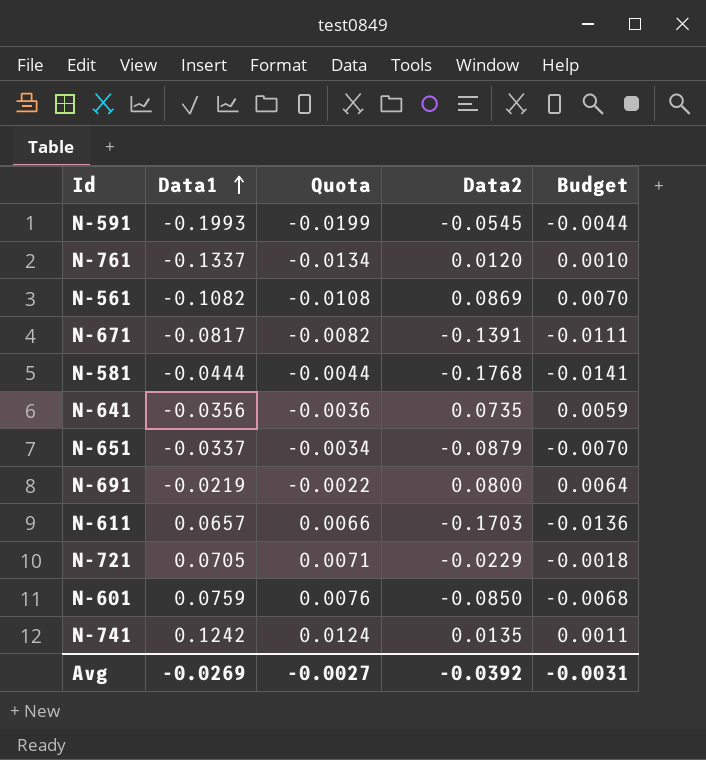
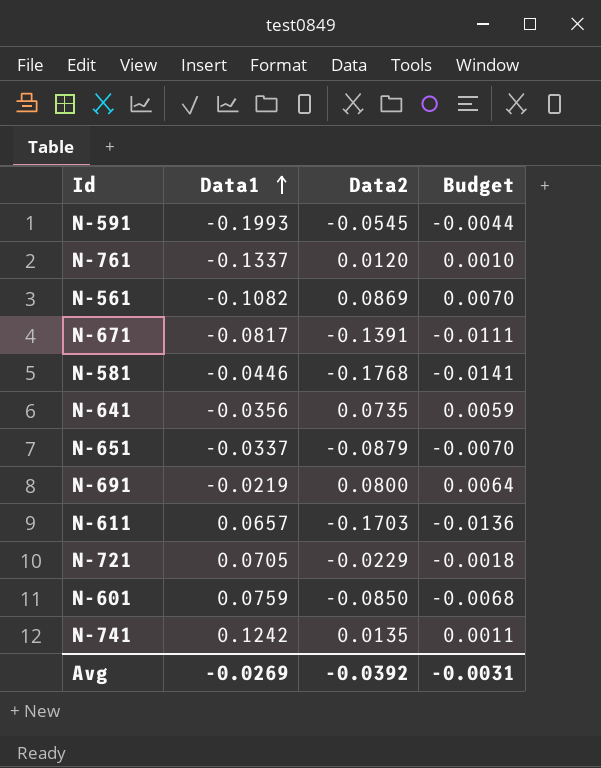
column Quota | formula: [Data1] * 0.1 -> none
N-581 | Data1: -0.0444 -> -0.0446

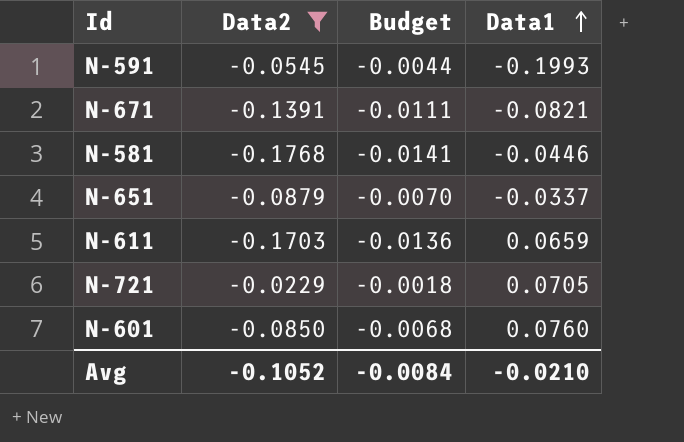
filter: none -> Data2 <= -0.0229
column Data1 | position: 2 -> 4
N-671 | Data1: -0.0817 -> -0.0821
N-611 | Data1: 0.0657 -> 0.0659
N-601 | Data1: 0.0759 -> 0.0760
Avg | Data2: -0.0392 -> -0.1052
Avg | Budget: -0.0031 -> -0.0084
Avg | Data1: -0.0269 -> -0.0210

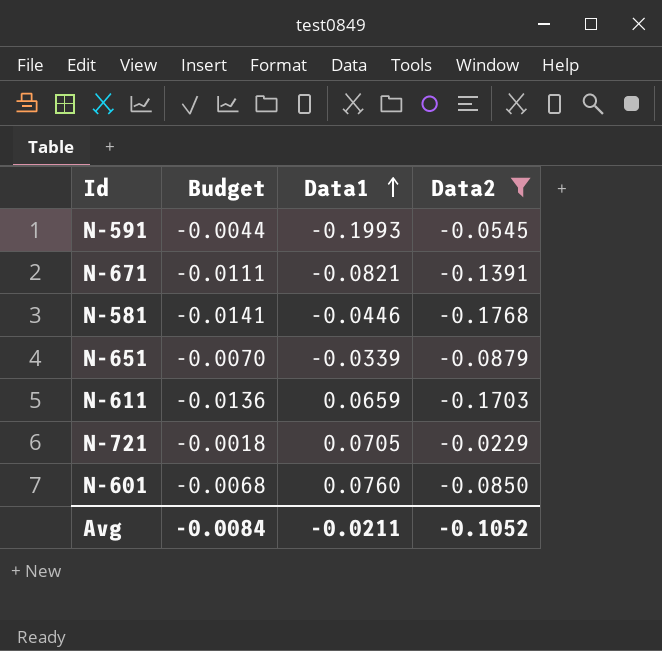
column Data2 | position: 2 -> 4
N-651 | Data1: -0.0337 -> -0.0339
Avg | Data1: -0.0210 -> -0.0211

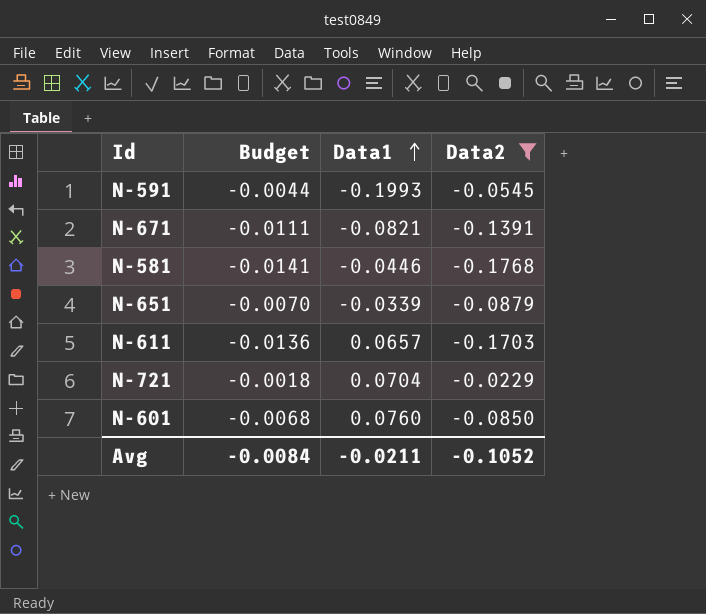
N-611 | Data1: 0.0659 -> 0.0657
N-721 | Data1: 0.0705 -> 0.0704

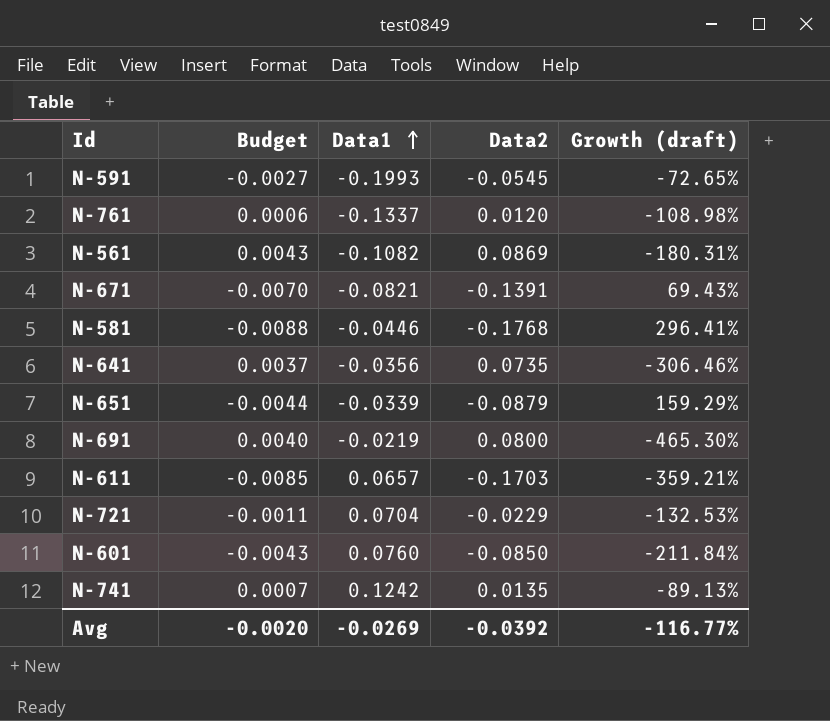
filter: Data2 <= -0.0229 -> none
column Budget | formula: [Data2] * 0.08 -> [Data2] * 0.05
column Growth (draft) | formula: none -> ([Data2] - [Data1]) / [Data1]
Avg | Budget: -0.0084 -> -0.0020
Avg | Data1: -0.0211 -> -0.0269
Avg | Data2: -0.1052 -> -0.0392

